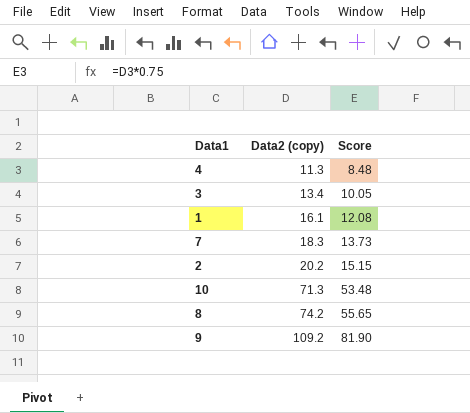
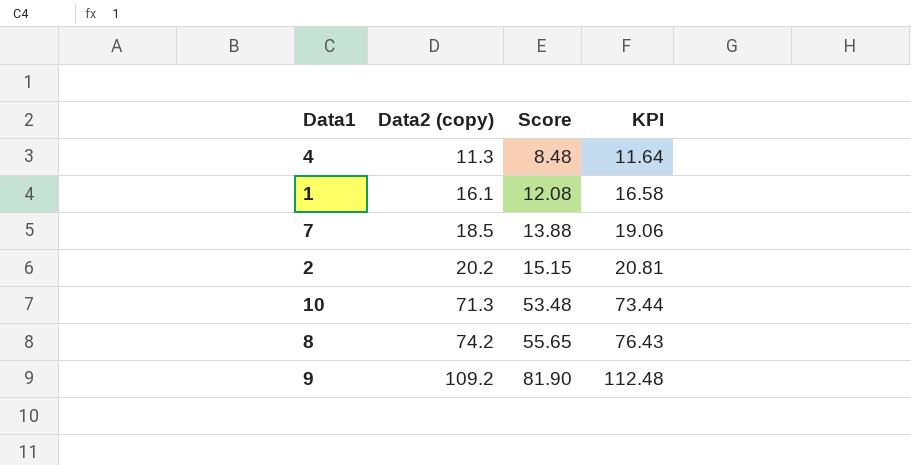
column KPI | formula: none -> [Data2 (copy)] * 1.03
row 3: 13.4 | 10.05 -> none
7 | Data2 (copy): 18.3 -> 18.5
7 | Score: 13.73 -> 13.88

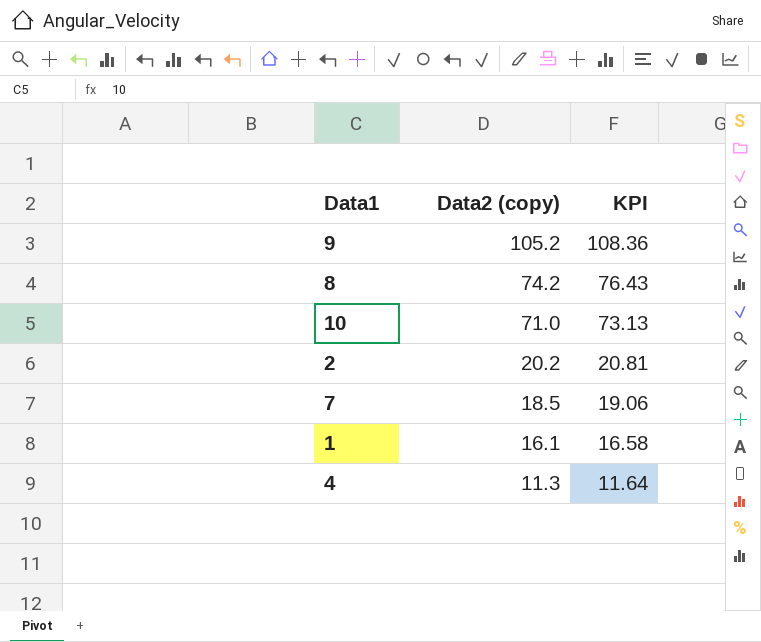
row order: Data2 (copy) ascending -> Data2 (copy) descending
column Score | formula: [Data2 (copy)] * 0.75 -> none
9 | Data2 (copy): 109.2 -> 105.2
9 | KPI: 112.48 -> 108.36
10 | Data2 (copy): 71.3 -> 71.0
10 | KPI: 73.44 -> 73.13

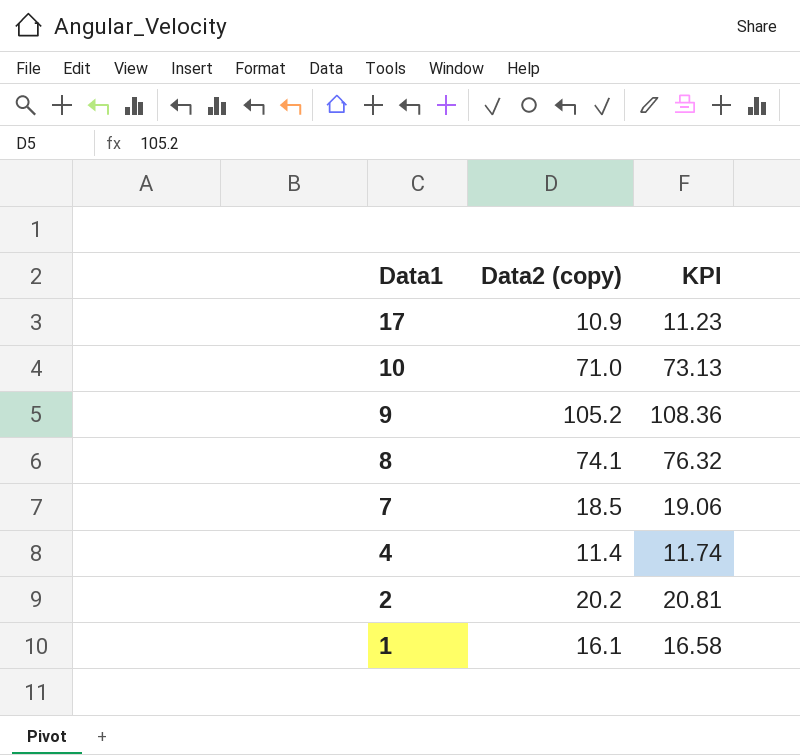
row order: Data2 (copy) descending -> Data1 descending
row 17: none -> 10.9 | 11.23
8 | Data2 (copy): 74.2 -> 74.1
8 | KPI: 76.43 -> 76.32
4 | Data2 (copy): 11.3 -> 11.4
4 | KPI: 11.64 -> 11.74

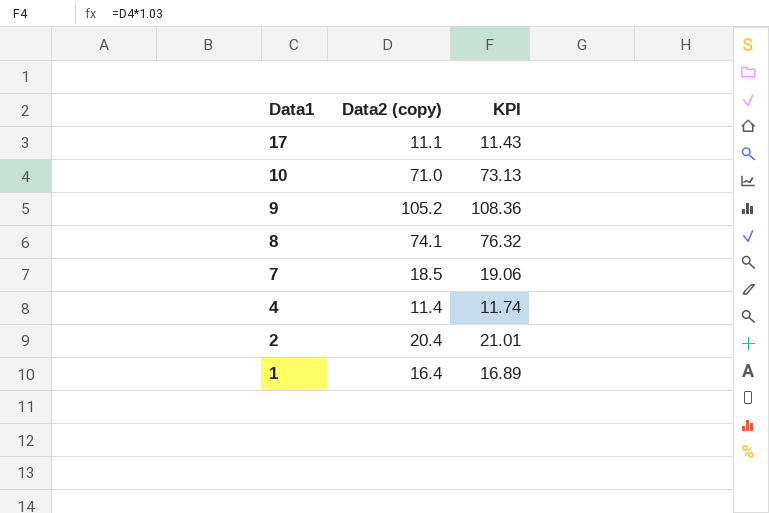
17 | Data2 (copy): 10.9 -> 11.1
17 | KPI: 11.23 -> 11.43
2 | Data2 (copy): 20.2 -> 20.4
2 | KPI: 20.81 -> 21.01
1 | Data2 (copy): 16.1 -> 16.4
1 | KPI: 16.58 -> 16.89

